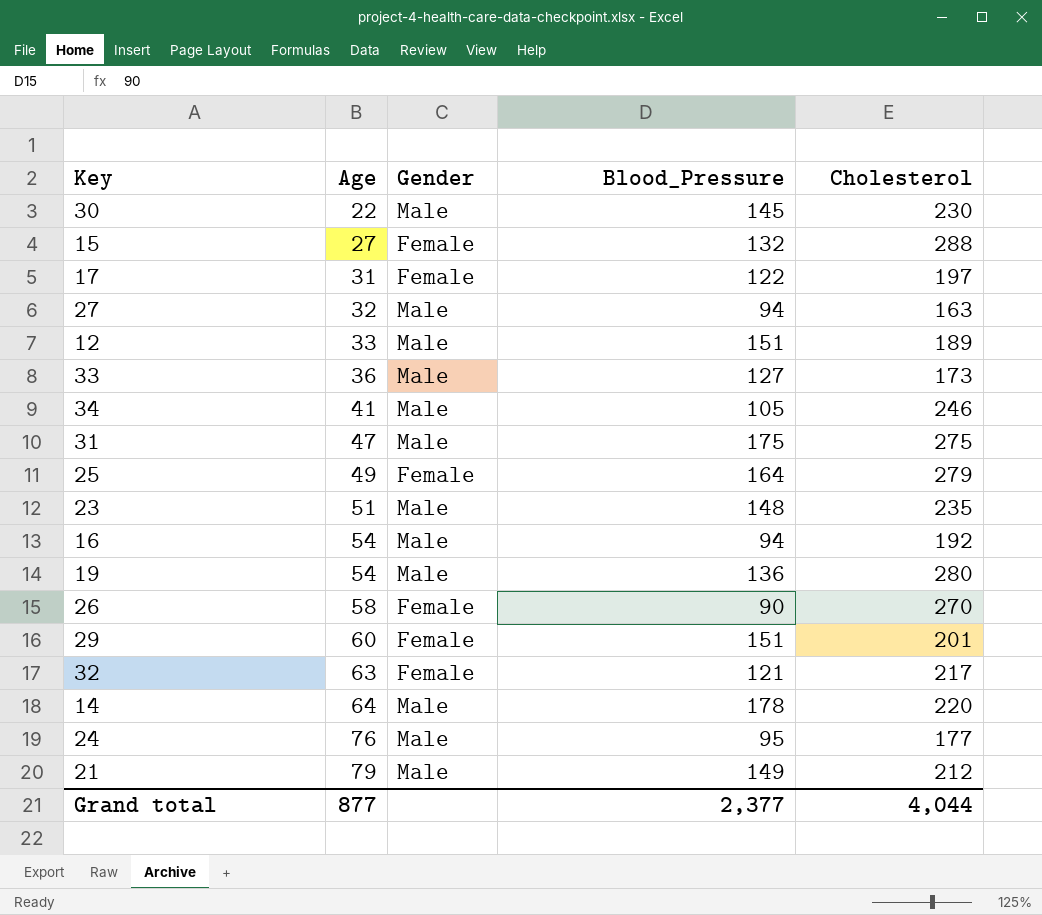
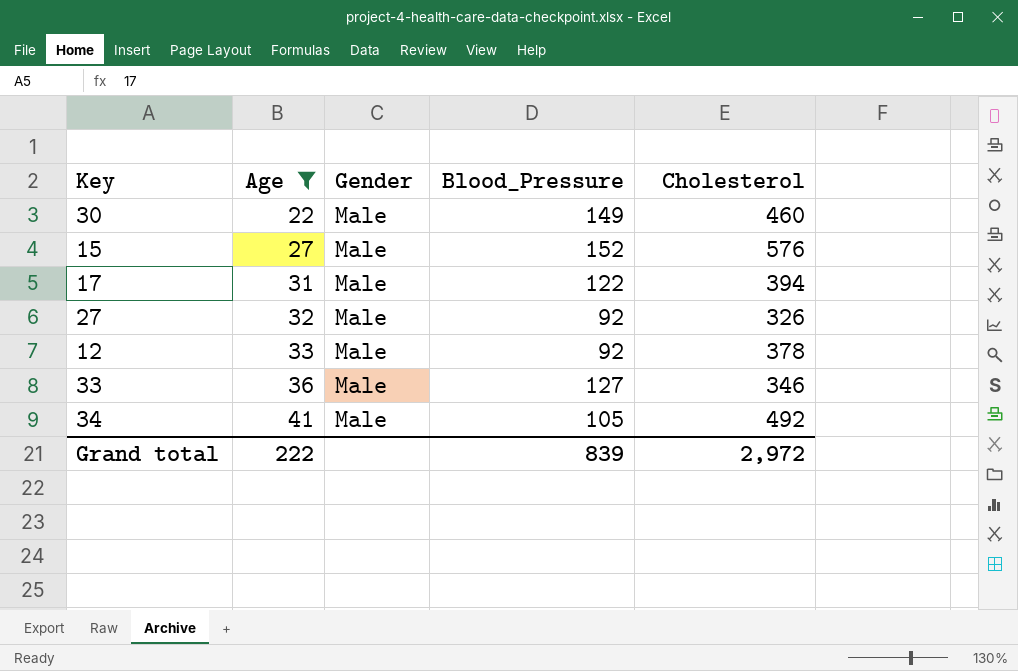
filter: none -> Age <= 41
30 | Blood_Pressure: 145 -> 149
30 | Cholesterol: 230 -> 460
15 | Gender: Female -> Male
15 | Blood_Pressure: 132 -> 152
15 | Cholesterol: 288 -> 576
17 | Gender: Female -> Male
17 | Cholesterol: 197 -> 394
27 | Blood_Pressure: 94 -> 92
27 | Cholesterol: 163 -> 326
12 | Blood_Pressure: 151 -> 92
12 | Cholesterol: 189 -> 378
33 | Cholesterol: 173 -> 346
34 | Cholesterol: 246 -> 492
Grand total | Age: 877 -> 222
Grand total | Blood_Pressure: 2,377 -> 839
Grand total | Cholesterol: 4,044 -> 2,972

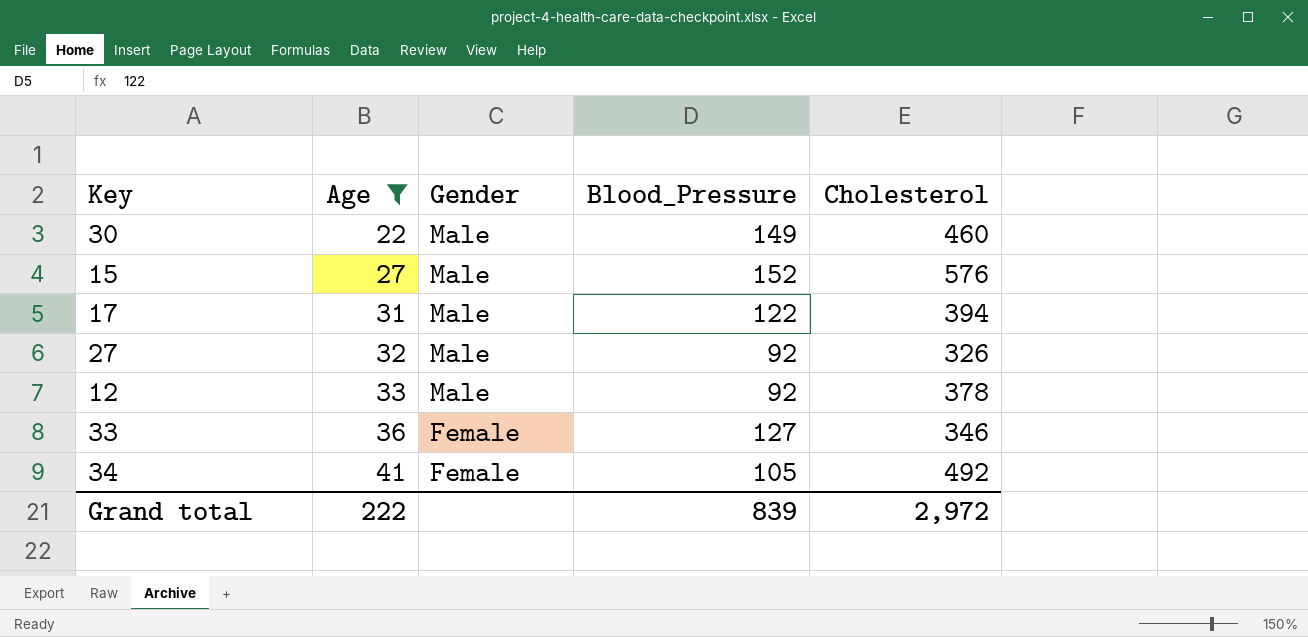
33 | Gender: Male -> Female
34 | Gender: Male -> Female

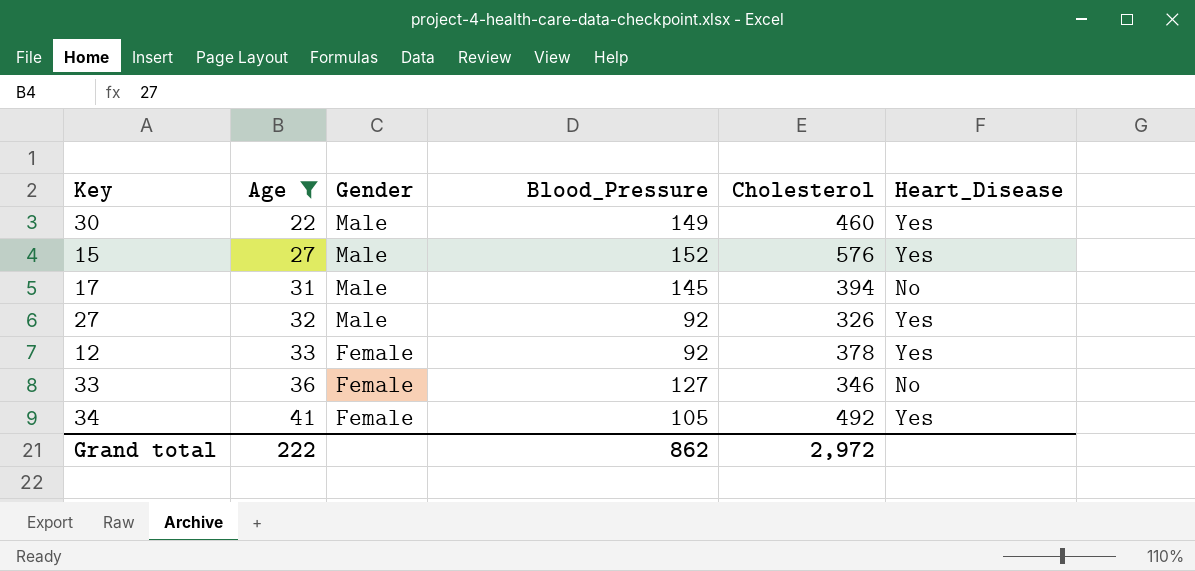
column Heart_Disease | position: none -> 6
17 | Blood_Pressure: 122 -> 145
12 | Gender: Male -> Female
Grand total | Blood_Pressure: 839 -> 862

